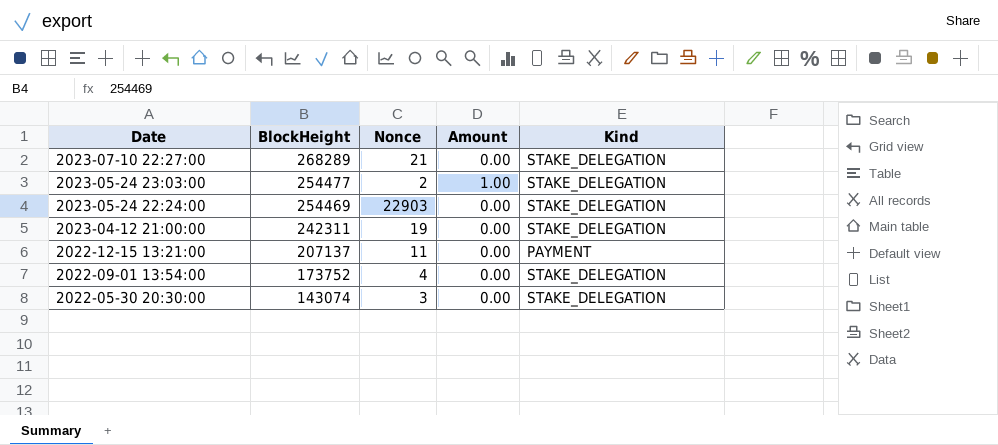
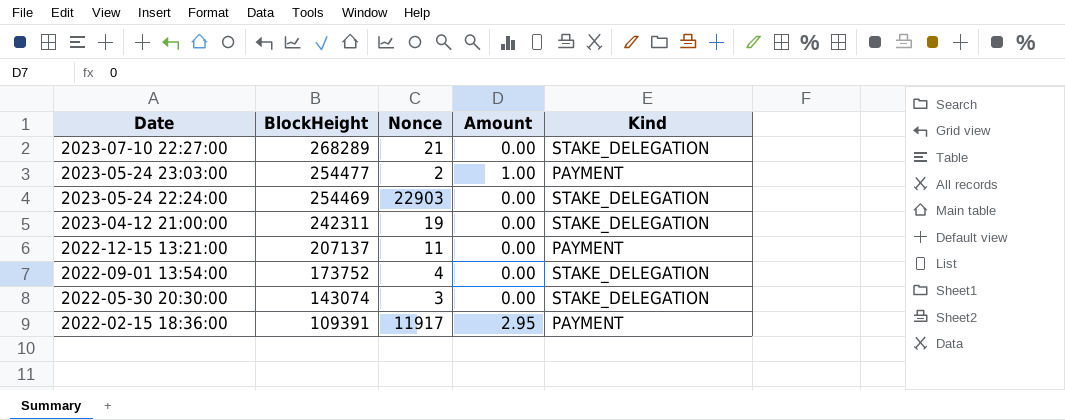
2023-05-24 23:03:00 | Kind: STAKE_DELEGATION -> PAYMENT
row 2022-02-15 18:36:00: none -> 109391 | 11917 | 2.95 | PAYMENT

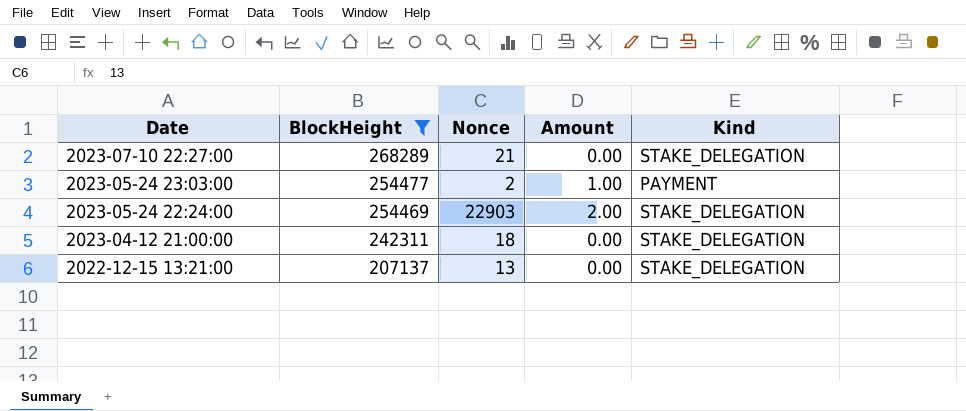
filter: none -> BlockHeight >= 207137
2023-05-24 22:24:00 | Amount: 0.00 -> 2.00
2023-04-12 21:00:00 | Nonce: 19 -> 18
2022-12-15 13:21:00 | Nonce: 11 -> 13
2022-12-15 13:21:00 | Kind: PAYMENT -> STAKE_DELEGATION

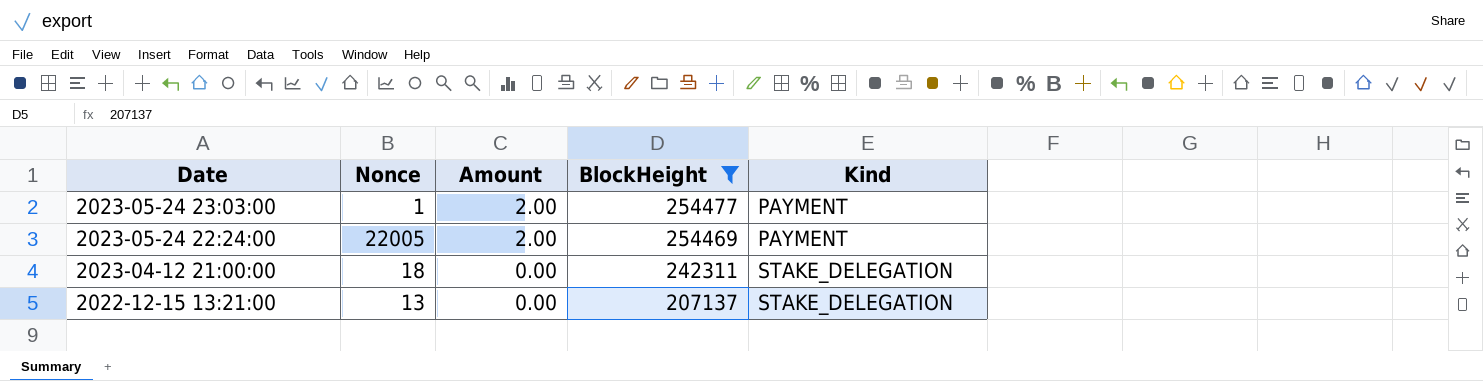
column BlockHeight | position: 2 -> 4
row 2023-07-10 22:27:00: 268289 | 21 | 0.00 | STAKE_DELEGATION -> none
2023-05-24 23:03:00 | Nonce: 2 -> 1
2023-05-24 23:03:00 | Amount: 1.00 -> 2.00
2023-05-24 22:24:00 | Nonce: 22903 -> 22005
2023-05-24 22:24:00 | Kind: STAKE_DELEGATION -> PAYMENT

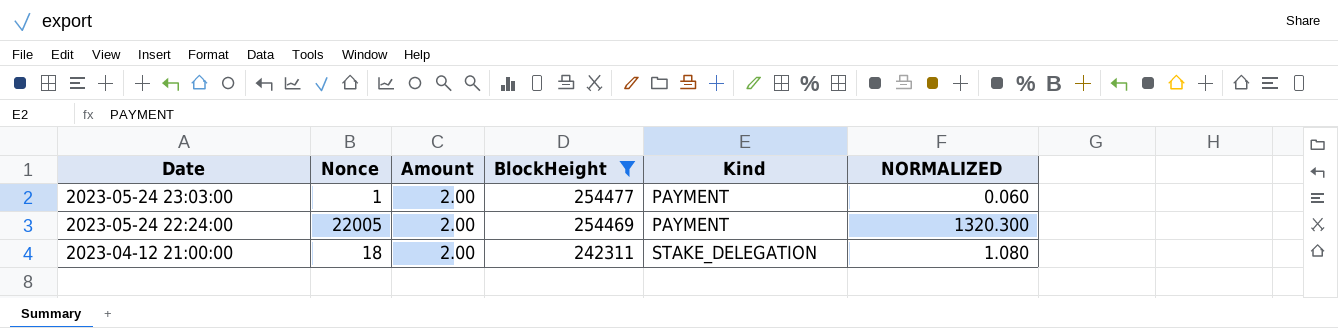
column NORMALIZED | formula: none -> [Nonce] * 0.06
row 2022-12-15 13:21:00: 13 | 0.00 | 207137 | STAKE_DELEGATION -> none
2023-04-12 21:00:00 | Amount: 0.00 -> 2.00

